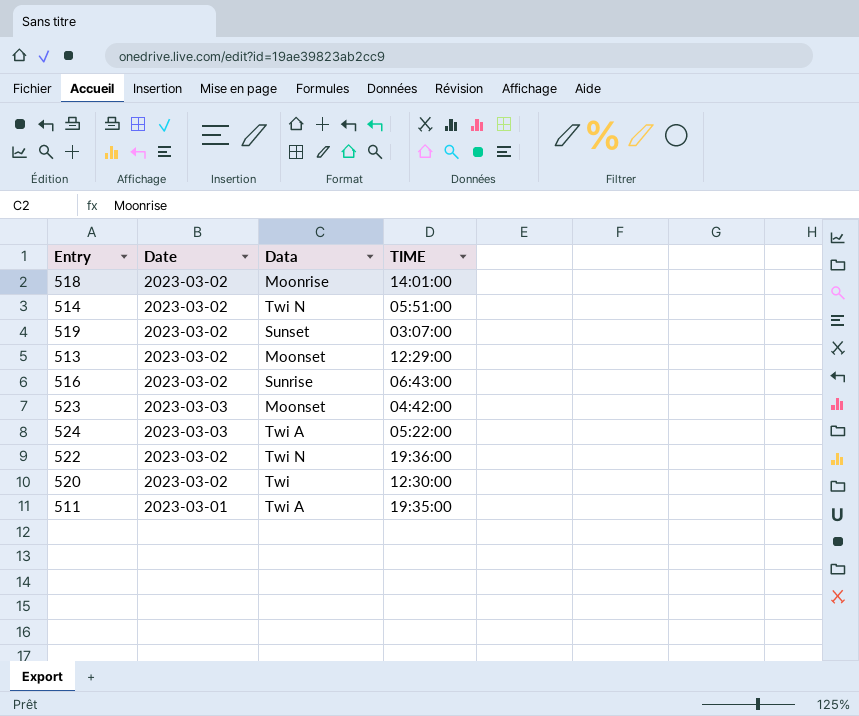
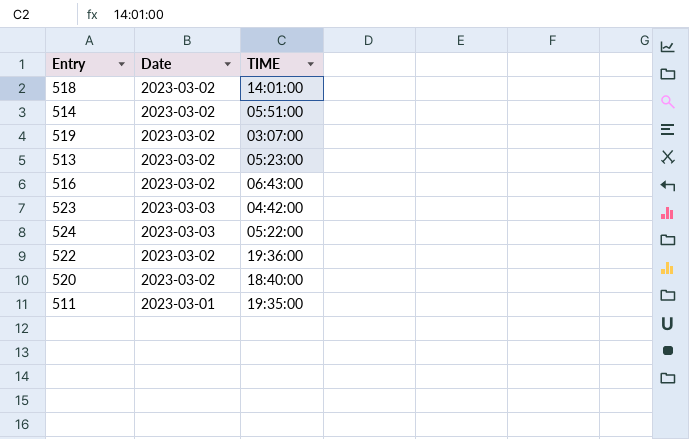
column Data | position: 3 -> none
513 | TIME: 12:29:00 -> 05:23:00
520 | TIME: 12:30:00 -> 18:40:00

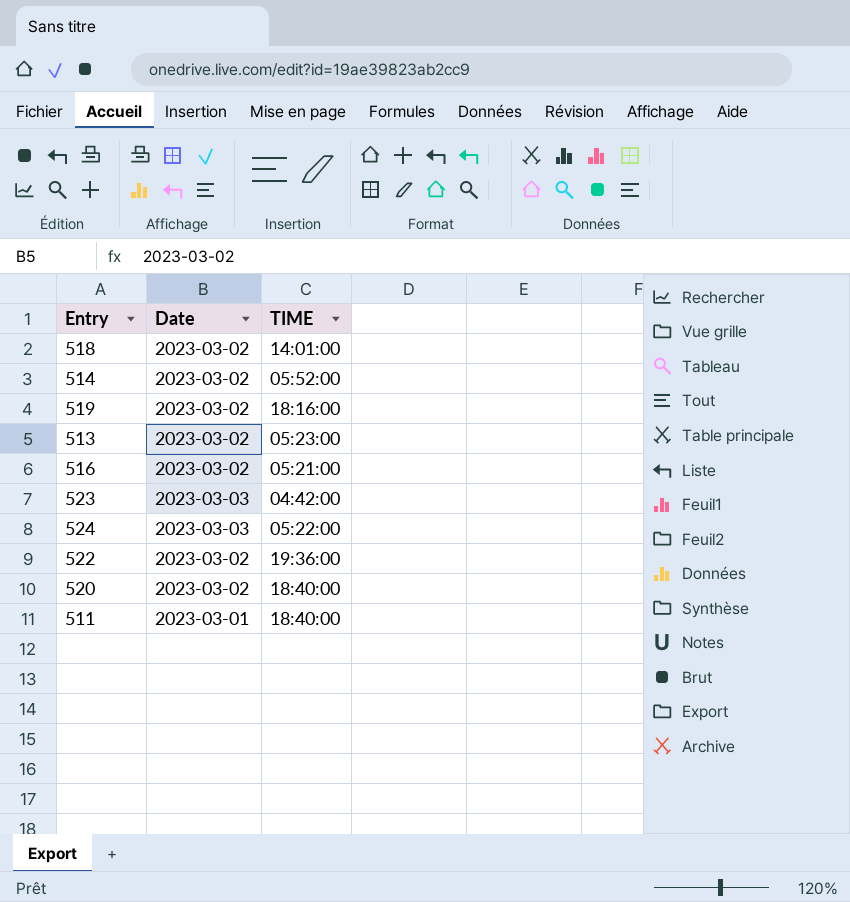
514 | TIME: 05:51:00 -> 05:52:00
519 | TIME: 03:07:00 -> 18:16:00
516 | TIME: 06:43:00 -> 05:21:00
511 | TIME: 19:35:00 -> 18:40:00

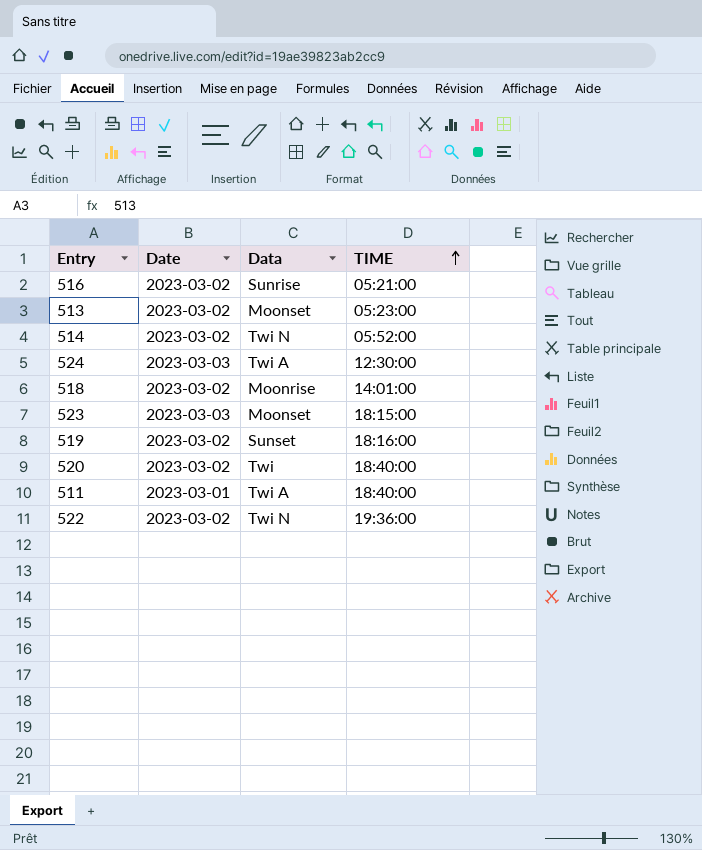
row order: none -> TIME ascending
column Data | position: none -> 3
524 | TIME: 05:22:00 -> 12:30:00
523 | TIME: 04:42:00 -> 18:15:00

